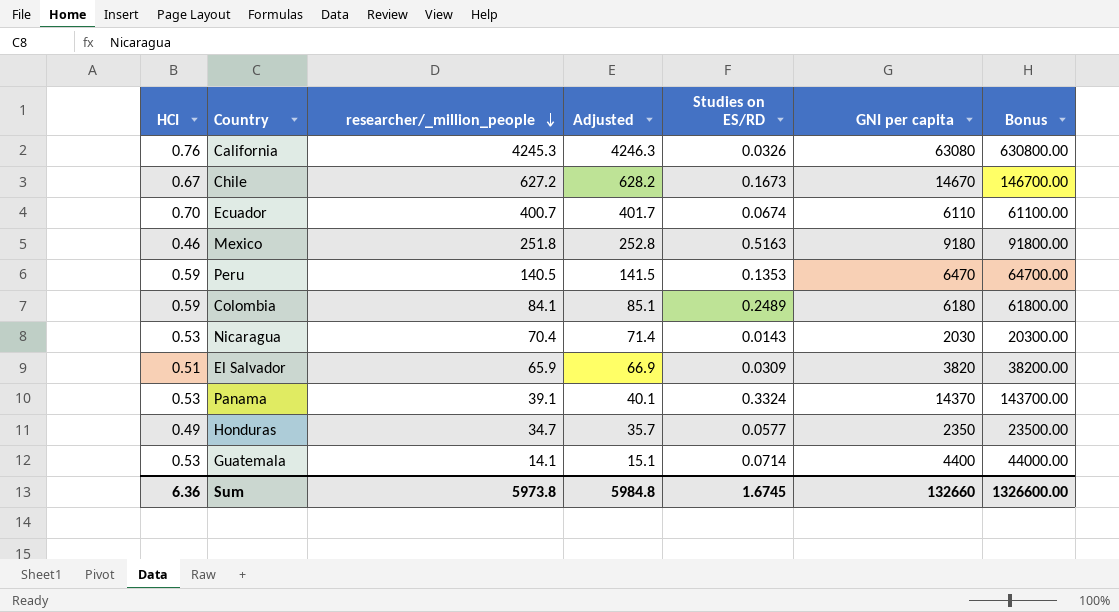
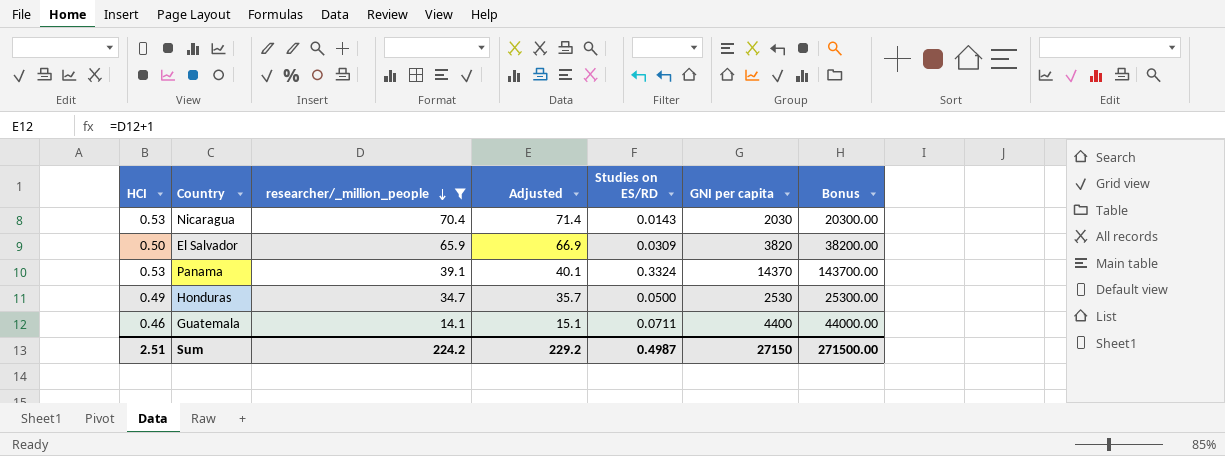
filter: none -> researcher/_million_people <= 70.4
El Salvador | HCI: 0.51 -> 0.50
Honduras | Studies on ES/RD: 0.0577 -> 0.0500
Honduras | GNI per capita: 2350 -> 2530
Honduras | Bonus: 23500.00 -> 25300.00
Guatemala | HCI: 0.53 -> 0.46
Guatemala | Studies on ES/RD: 0.0714 -> 0.0711
Sum | HCI: 6.36 -> 2.51
Sum | researcher/_million_people: 5973.8 -> 224.2
Sum | Adjusted: 5984.8 -> 229.2
Sum | Studies on ES/RD: 1.6745 -> 0.4987
Sum | GNI per capita: 132660 -> 27150
Sum | Bonus: 1326600.00 -> 271500.00

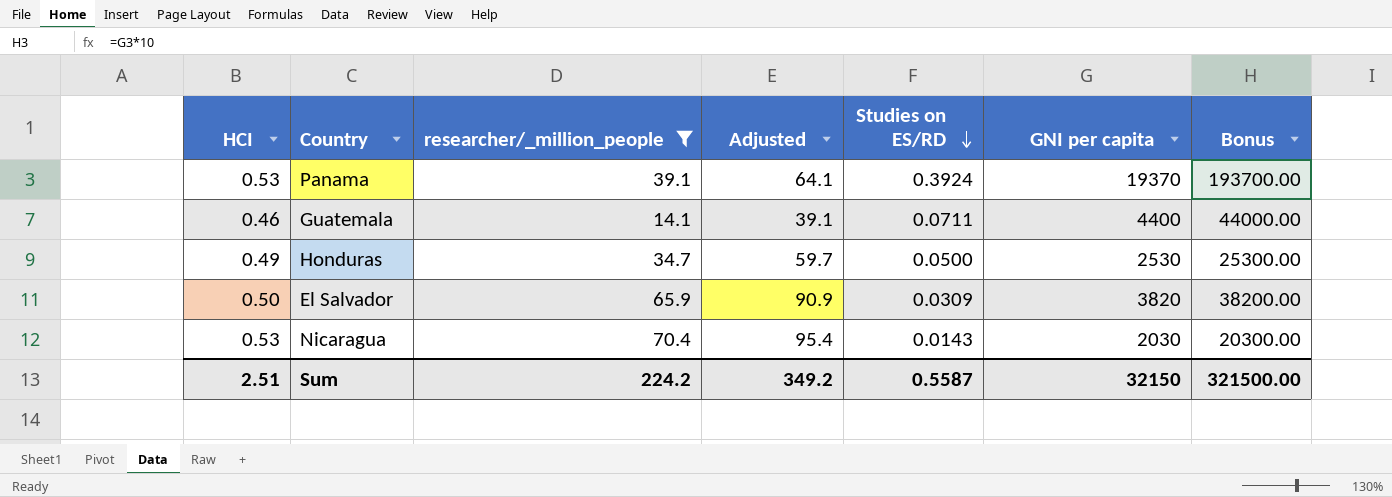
row order: researcher/_million_people descending -> Studies on ES/RD descending
column Adjusted | formula: [researcher/_million_people] + 1 -> [researcher/_million_people] + 25
Panama | Studies on ES/RD: 0.3324 -> 0.3924
Panama | GNI per capita: 14370 -> 19370
Panama | Bonus: 143700.00 -> 193700.00
Sum | Adjusted: 229.2 -> 349.2
Sum | Studies on ES/RD: 0.4987 -> 0.5587
Sum | GNI per capita: 27150 -> 32150
Sum | Bonus: 271500.00 -> 321500.00

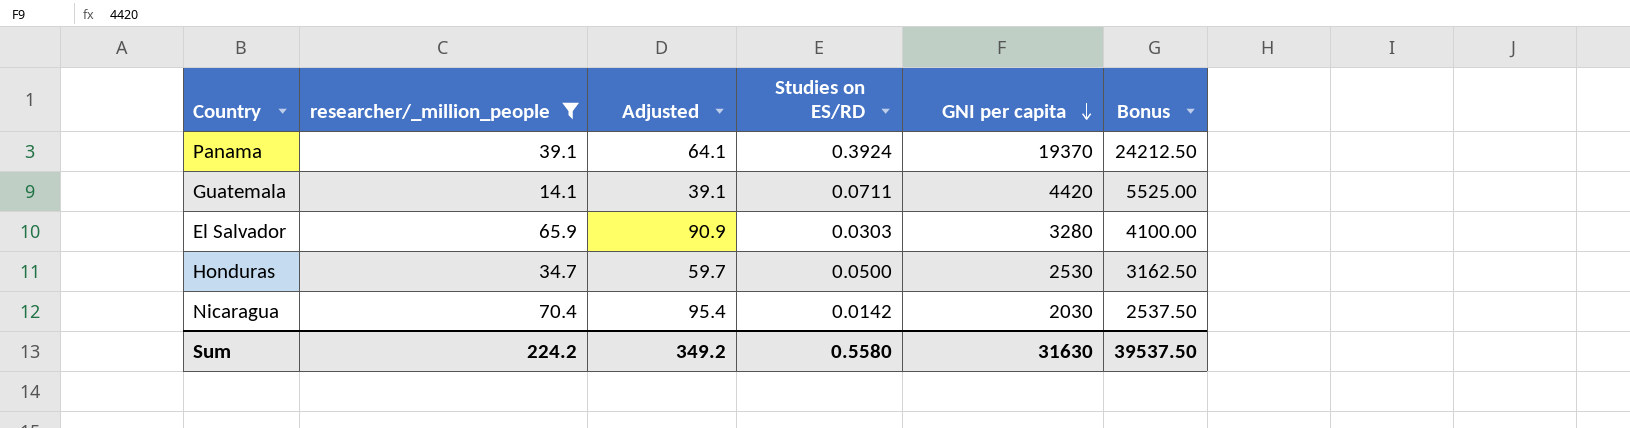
row order: Studies on ES/RD descending -> GNI per capita descending
column HCI | position: 1 -> none
column Bonus | formula: [GNI per capita] * 10 -> [GNI per capita] * 1.25
Guatemala | GNI per capita: 4400 -> 4420
El Salvador | Studies on ES/RD: 0.0309 -> 0.0303
El Salvador | GNI per capita: 3820 -> 3280
Nicaragua | Studies on ES/RD: 0.0143 -> 0.0142
Sum | Studies on ES/RD: 0.5587 -> 0.5580
Sum | GNI per capita: 32150 -> 31630
Sum | Bonus: 321500.00 -> 39537.50

